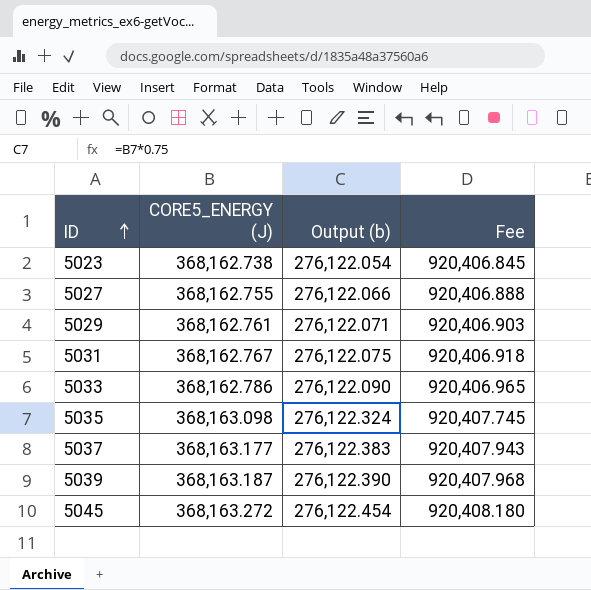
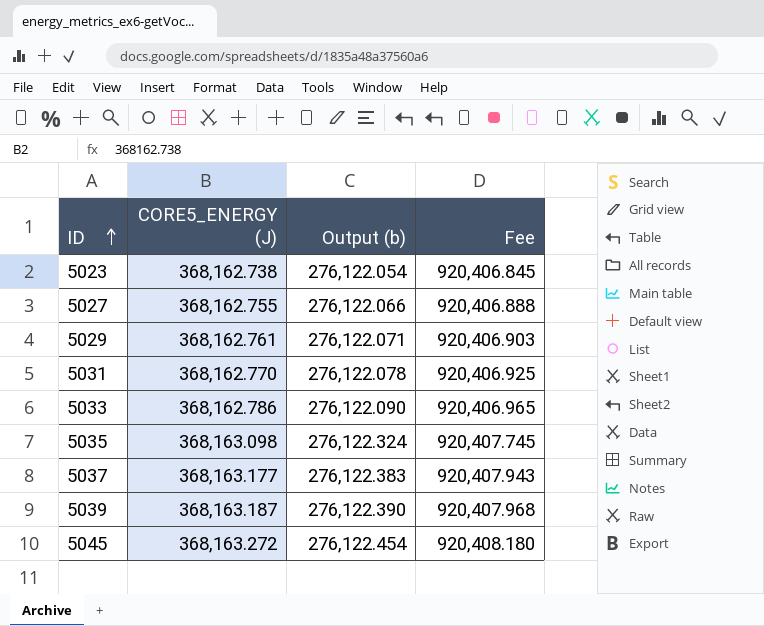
5031 | CORE5_ENERGY (J): 368,162.767 -> 368,162.770
5031 | Output (b): 276,122.075 -> 276,122.078
5031 | Fee: 920,406.918 -> 920,406.925

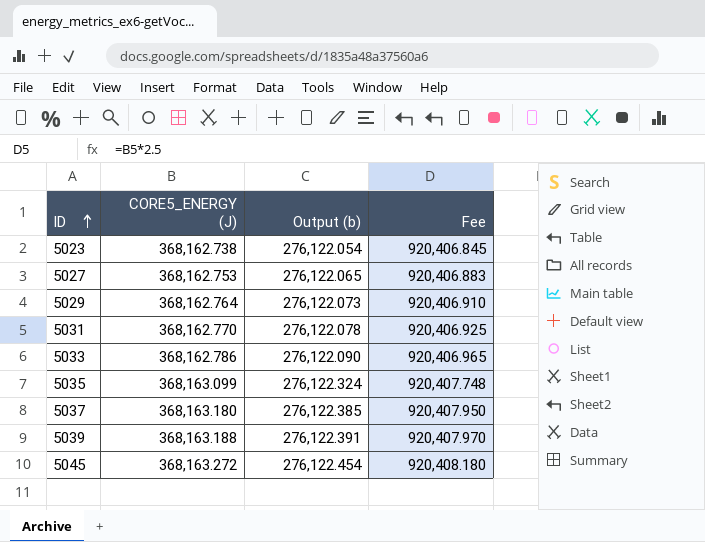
5027 | CORE5_ENERGY (J): 368,162.755 -> 368,162.753
5027 | Output (b): 276,122.066 -> 276,122.065
5027 | Fee: 920,406.888 -> 920,406.883
5029 | CORE5_ENERGY (J): 368,162.761 -> 368,162.764
5029 | Output (b): 276,122.071 -> 276,122.073
5029 | Fee: 920,406.903 -> 920,406.910
5035 | CORE5_ENERGY (J): 368,163.098 -> 368,163.099
5035 | Fee: 920,407.745 -> 920,407.748
5037 | CORE5_ENERGY (J): 368,163.177 -> 368,163.180
5037 | Output (b): 276,122.383 -> 276,122.385
5037 | Fee: 920,407.943 -> 920,407.950
5039 | CORE5_ENERGY (J): 368,163.187 -> 368,163.188
5039 | Output (b): 276,122.390 -> 276,122.391
5039 | Fee: 920,407.968 -> 920,407.970

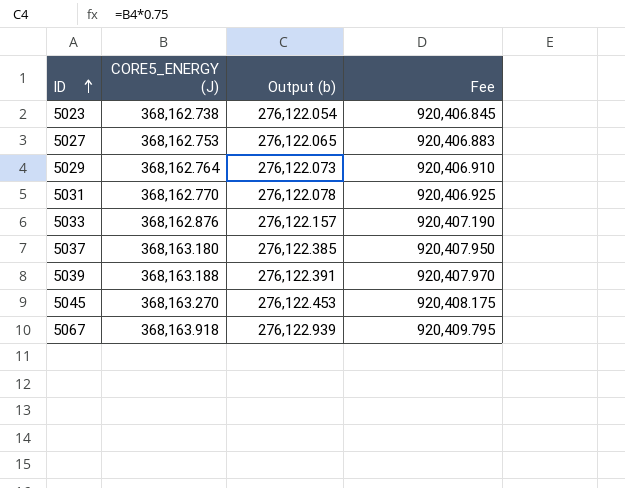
row 5035: 368,163.099 | 276,122.324 | 920,407.748 -> none
5033 | CORE5_ENERGY (J): 368,162.786 -> 368,162.876
5033 | Output (b): 276,122.090 -> 276,122.157
5033 | Fee: 920,406.965 -> 920,407.190
5045 | CORE5_ENERGY (J): 368,163.272 -> 368,163.270
5045 | Output (b): 276,122.454 -> 276,122.453
5045 | Fee: 920,408.180 -> 920,408.175
row 5067: none -> 368,163.918 | 276,122.939 | 920,409.795

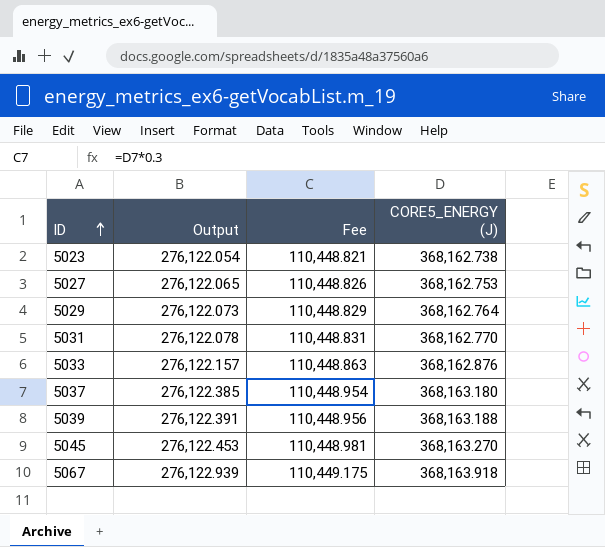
column name: Output (b) -> Output
column Fee | formula: [CORE5_ENERGY (J)] * 2.5 -> [CORE5_ENERGY (J)] * 0.3
column CORE5_ENERGY (J) | position: 2 -> 4

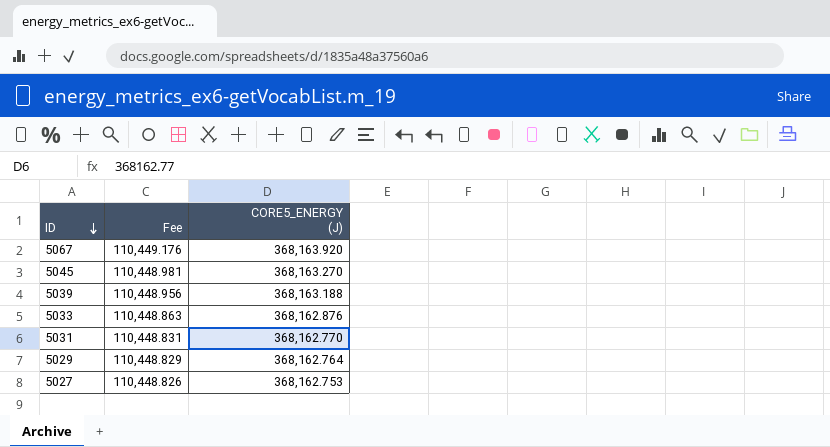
row order: ID ascending -> ID descending
column Output | formula: [CORE5_ENERGY (J)] * 0.75 -> none
row 5023: 276,122.054 | 110,448.821 | 368,162.738 -> none
row 5037: 276,122.385 | 110,448.954 | 368,163.180 -> none
5067 | Fee: 110,449.175 -> 110,449.176
5067 | CORE5_ENERGY (J): 368,163.918 -> 368,163.920

